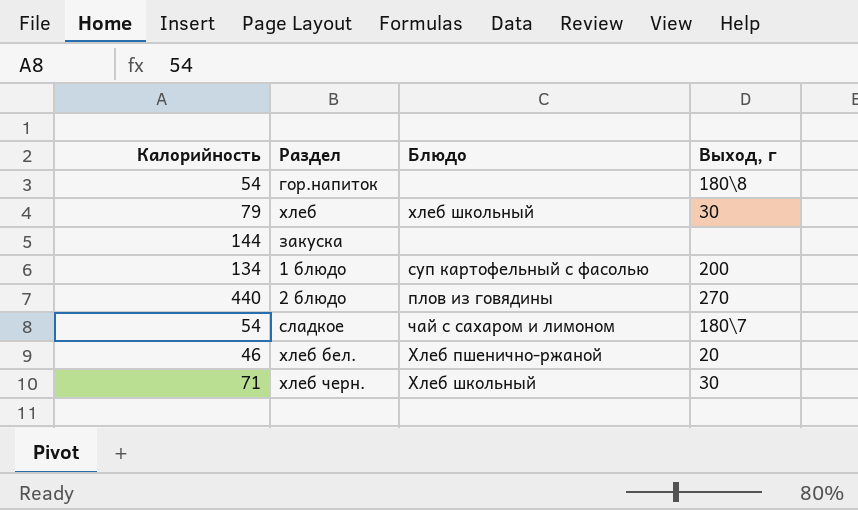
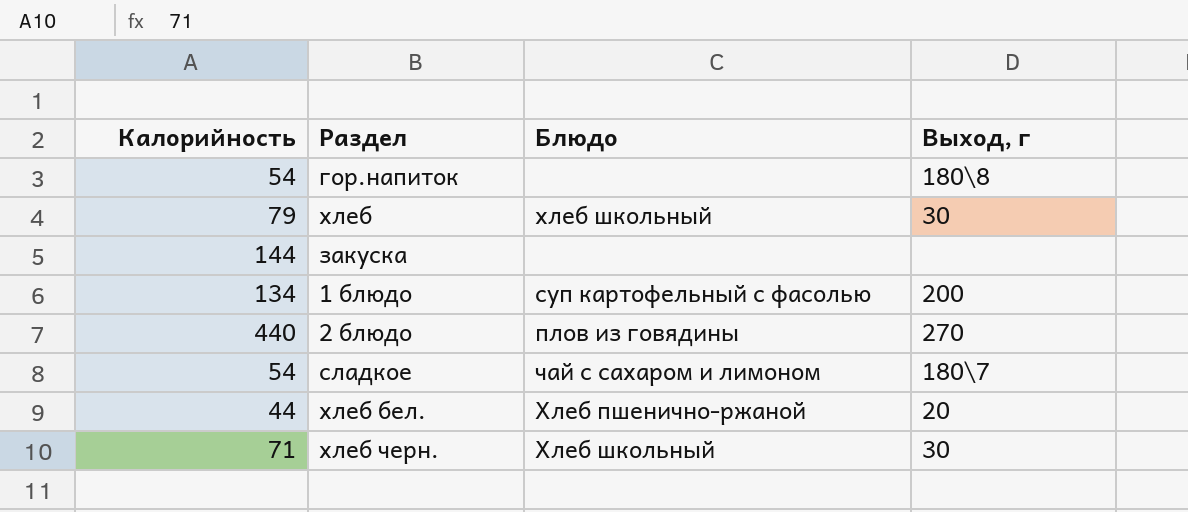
хлеб бел. | Калорийность: 46 -> 44

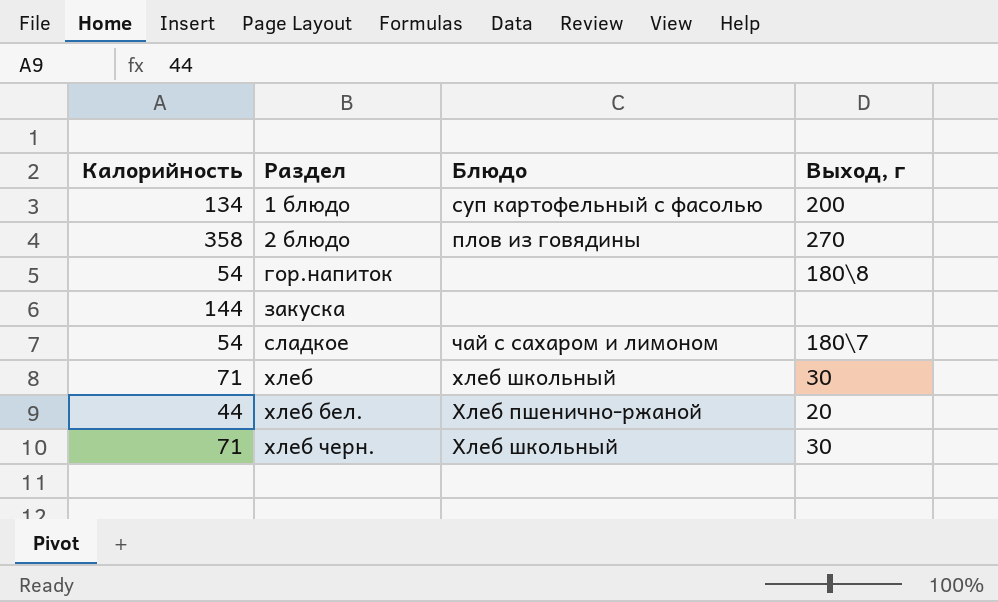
row order: none -> Раздел ascending
2 блюдо | Калорийность: 440 -> 358
хлеб | Калорийность: 79 -> 71

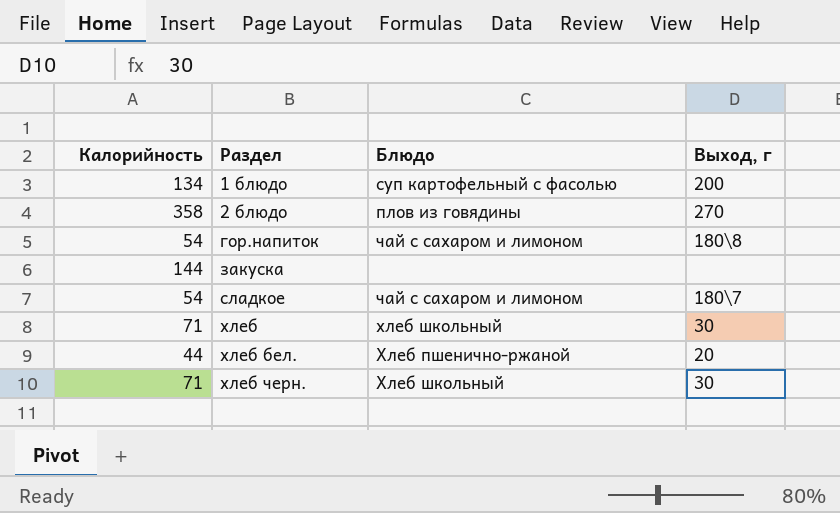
гор.напиток | Блюдо: none -> чай с сахаром и лимоном

